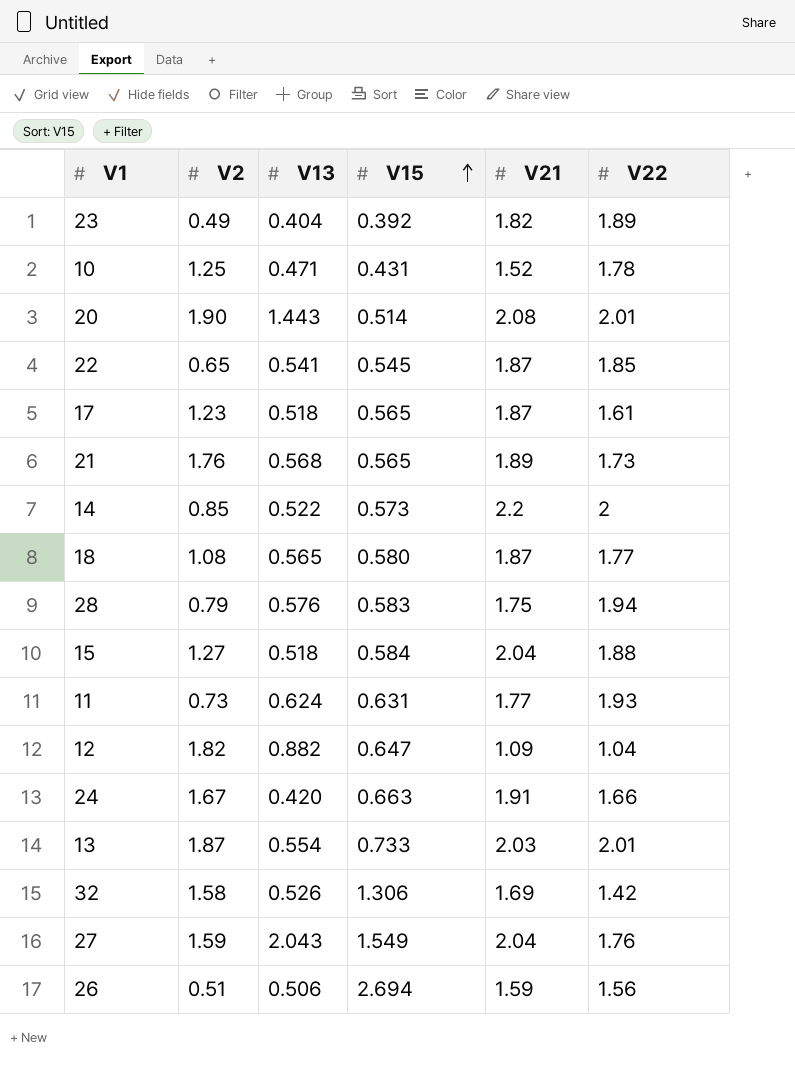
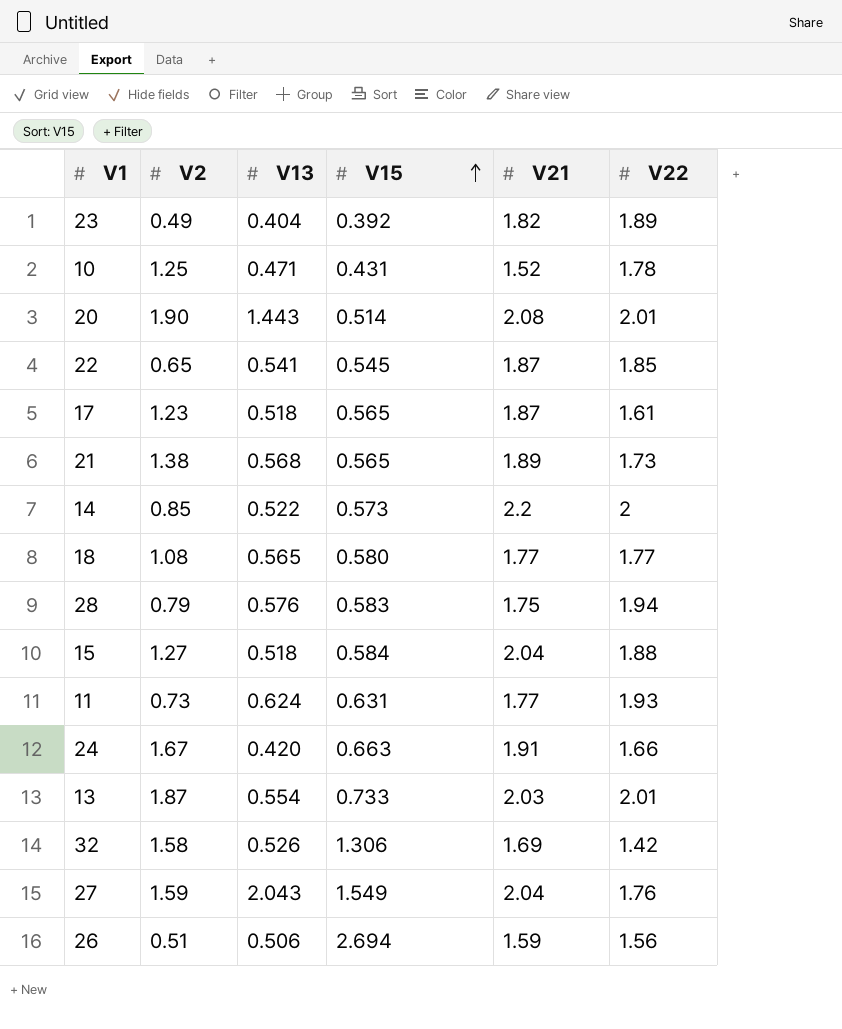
row 12: 1.82 | 0.882 | 0.647 | 1.09 | 1.04 -> none
21 | V2: 1.76 -> 1.38
18 | V21: 1.87 -> 1.77

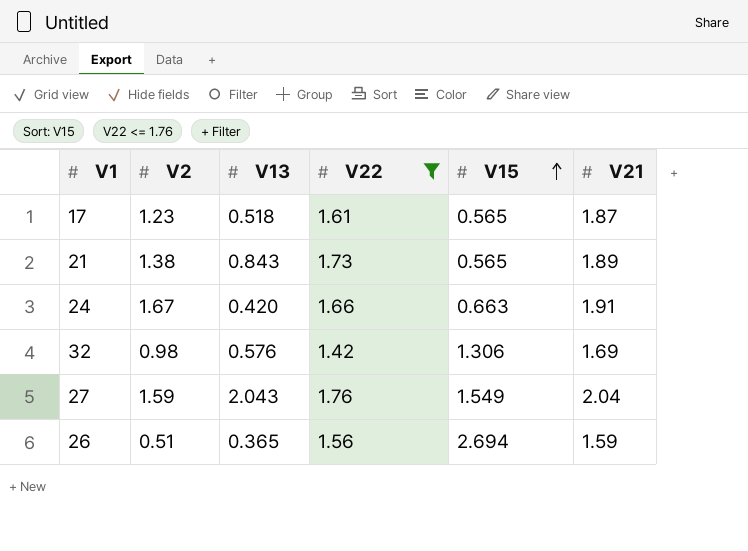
filter: none -> V22 <= 1.76
column V22 | position: 6 -> 4
21 | V13: 0.568 -> 0.843
32 | V2: 1.58 -> 0.98
32 | V13: 0.526 -> 0.576
26 | V13: 0.506 -> 0.365

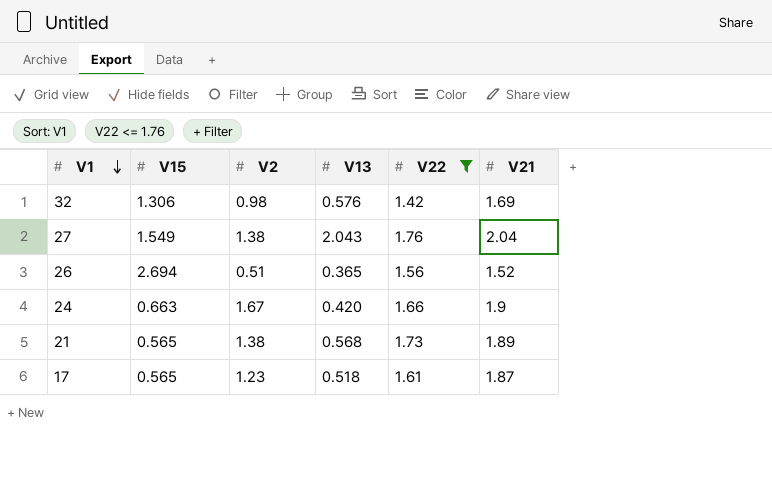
row order: V15 ascending -> V1 descending
column V15 | position: 5 -> 2
27 | V2: 1.59 -> 1.38
26 | V21: 1.59 -> 1.52
24 | V21: 1.91 -> 1.9
21 | V13: 0.843 -> 0.568

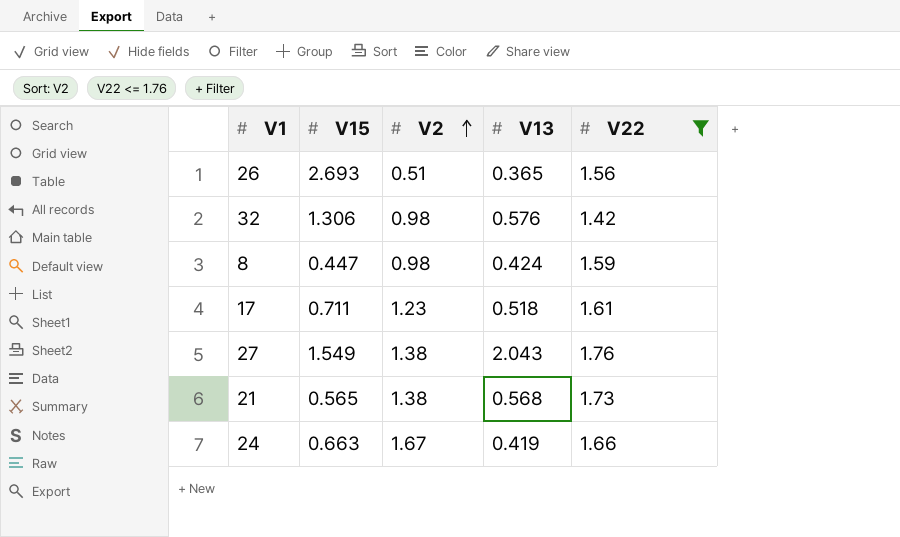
row order: V1 descending -> V2 ascending
column V21 | position: 6 -> none
26 | V15: 2.694 -> 2.693
row 8: none -> 0.447 | 0.98 | 0.424 | 1.59
17 | V15: 0.565 -> 0.711
24 | V13: 0.420 -> 0.419

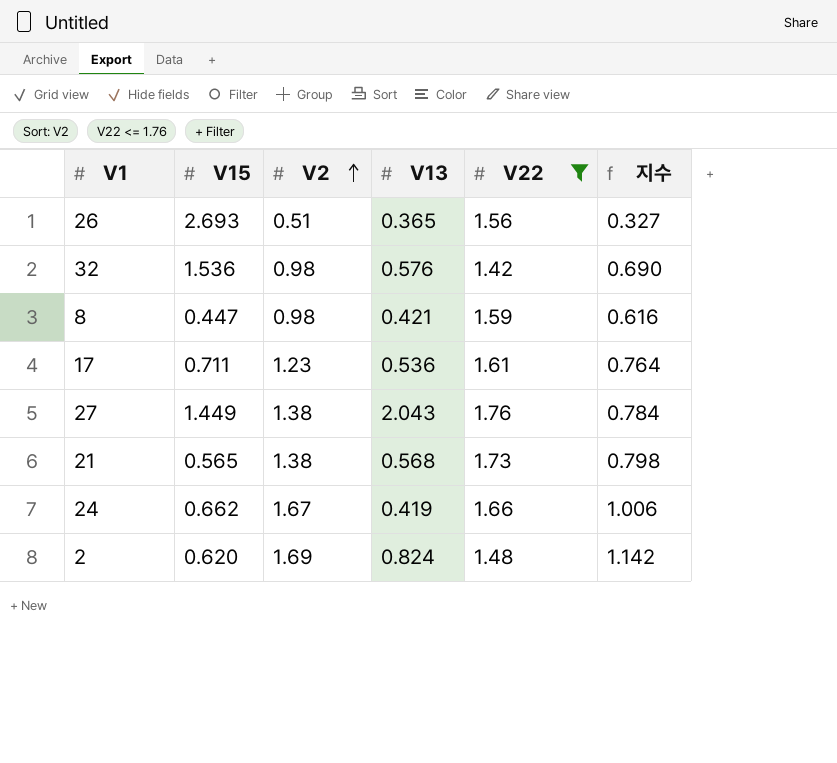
column 지수 | formula: none -> [V2] / [V22]
32 | V15: 1.306 -> 1.536
8 | V13: 0.424 -> 0.421
17 | V13: 0.518 -> 0.536
27 | V15: 1.549 -> 1.449
24 | V15: 0.663 -> 0.662
row 2: none -> 0.620 | 1.69 | 0.824 | 1.48 | 1.142

